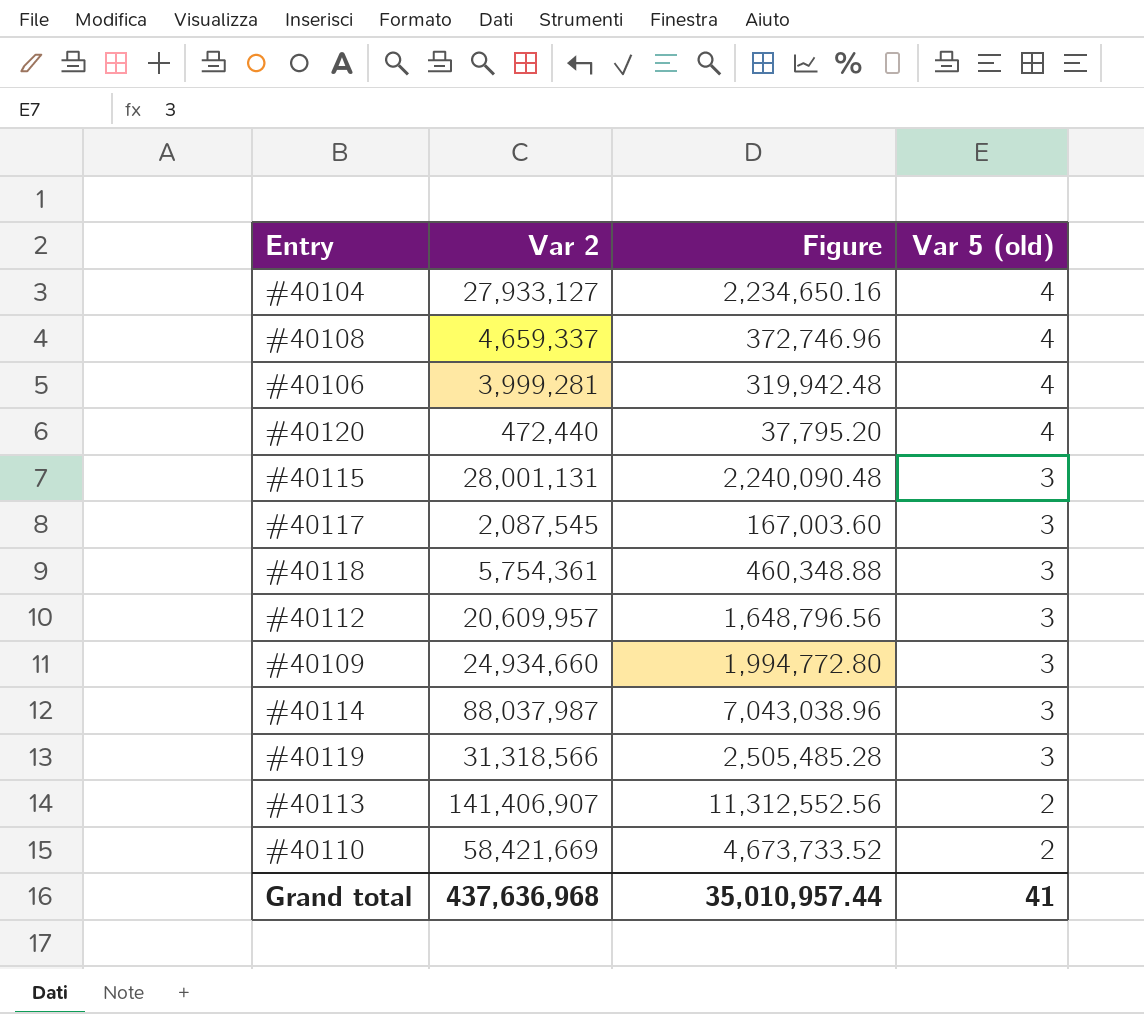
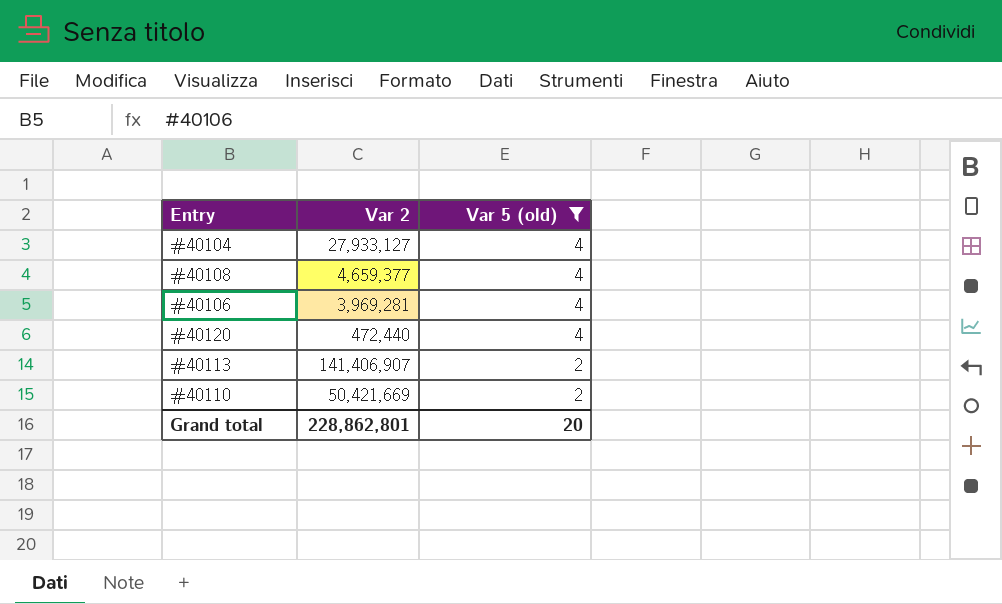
filter: none -> Var 5 (old) != 3
column Figure | formula: [Var 2] * 0.08 -> none
#40108 | Var 2: 4,659,337 -> 4,659,377
#40106 | Var 2: 3,999,281 -> 3,969,281
#40110 | Var 2: 58,421,669 -> 50,421,669
Grand total | Var 2: 437,636,968 -> 228,862,801
Grand total | Var 5 (old): 41 -> 20

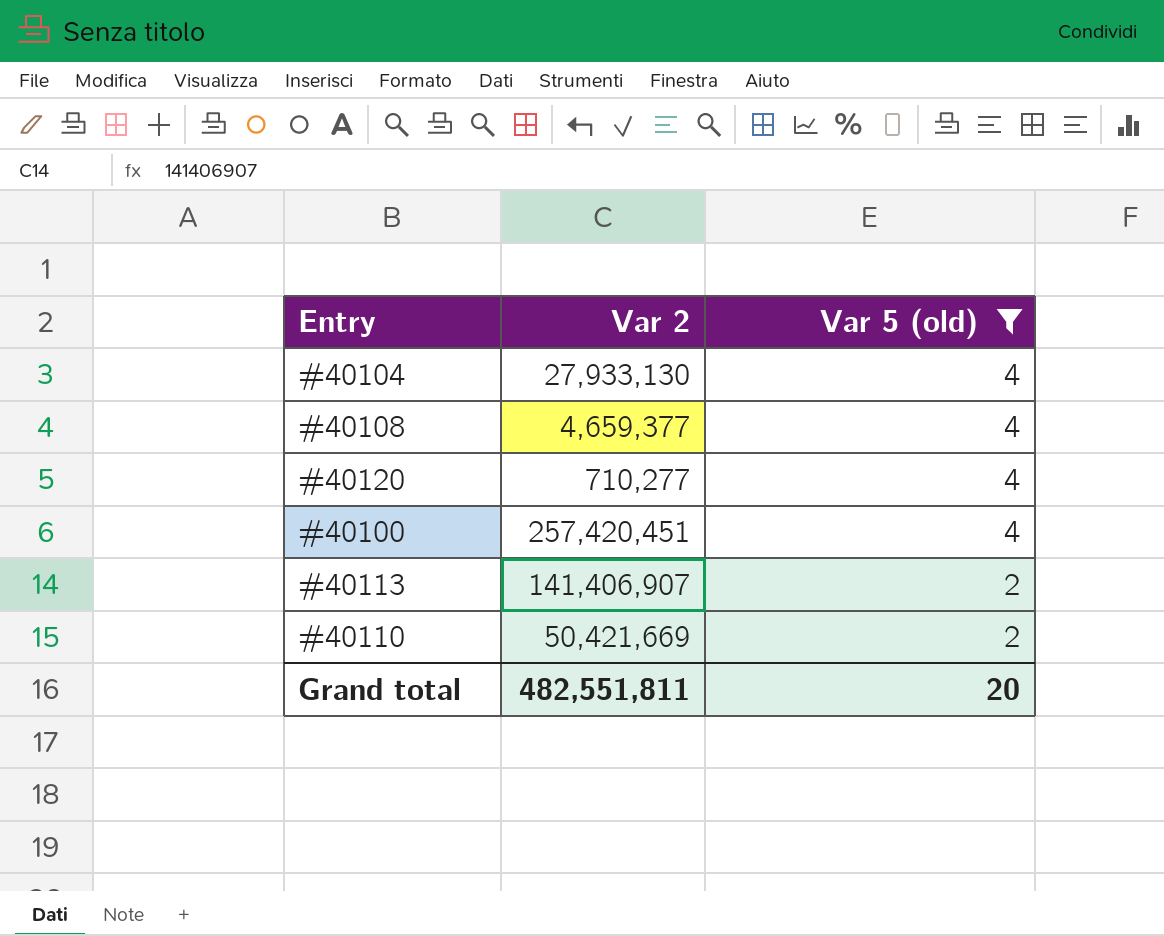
row #40106: 3,969,281 | 4 -> none
#40104 | Var 2: 27,933,127 -> 27,933,130
#40120 | Var 2: 472,440 -> 710,277
row #40100: none -> 257,420,451 | 4
Grand total | Var 2: 228,862,801 -> 482,551,811

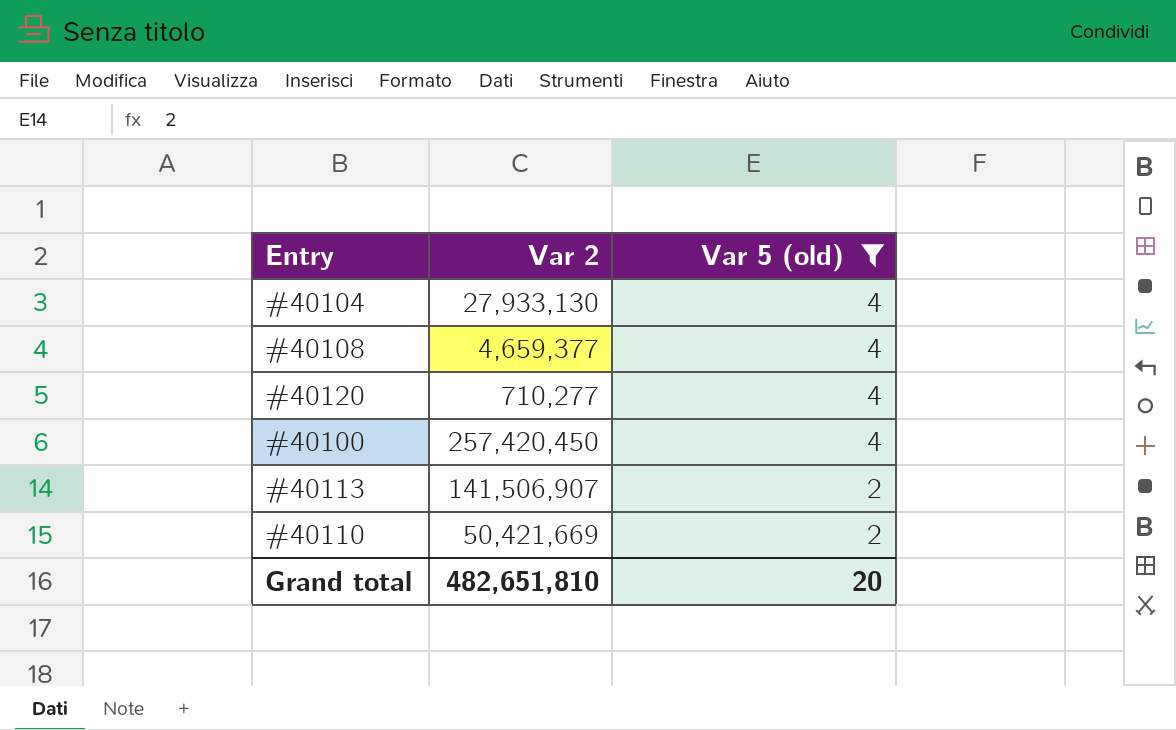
#40100 | Var 2: 257,420,451 -> 257,420,450
#40113 | Var 2: 141,406,907 -> 141,506,907
Grand total | Var 2: 482,551,811 -> 482,651,810

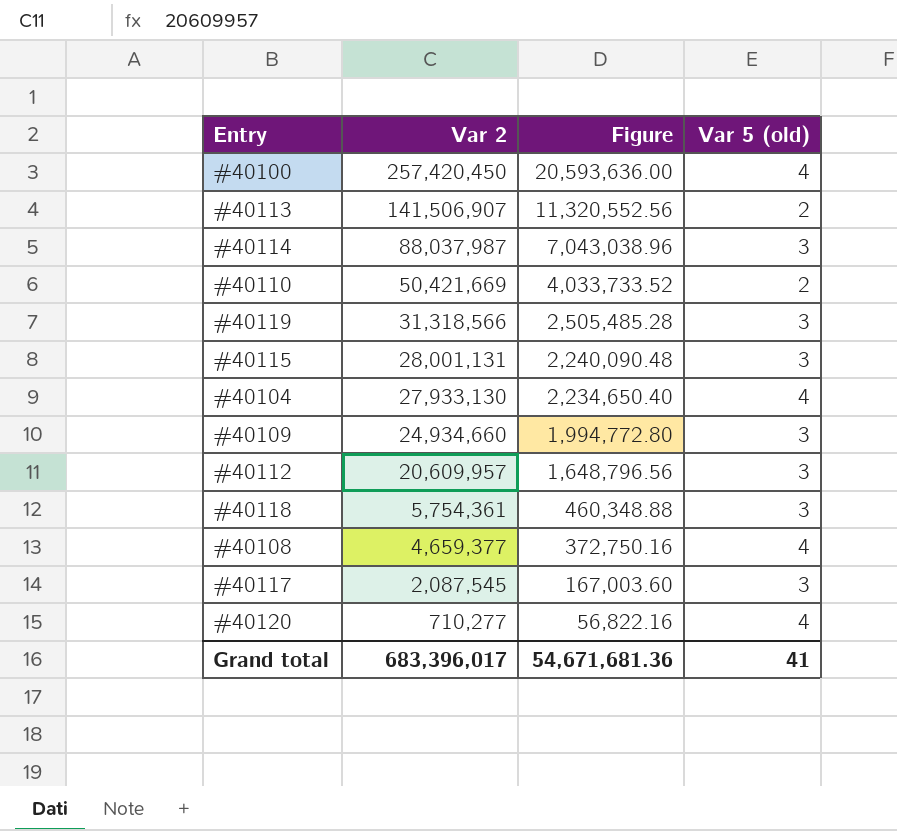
filter: Var 5 (old) != 3 -> none
row order: Var 5 (old) descending -> Var 2 descending
column Figure | formula: none -> [Var 2] * 0.08
Grand total | Var 2: 482,651,810 -> 683,396,017
Grand total | Var 5 (old): 20 -> 41

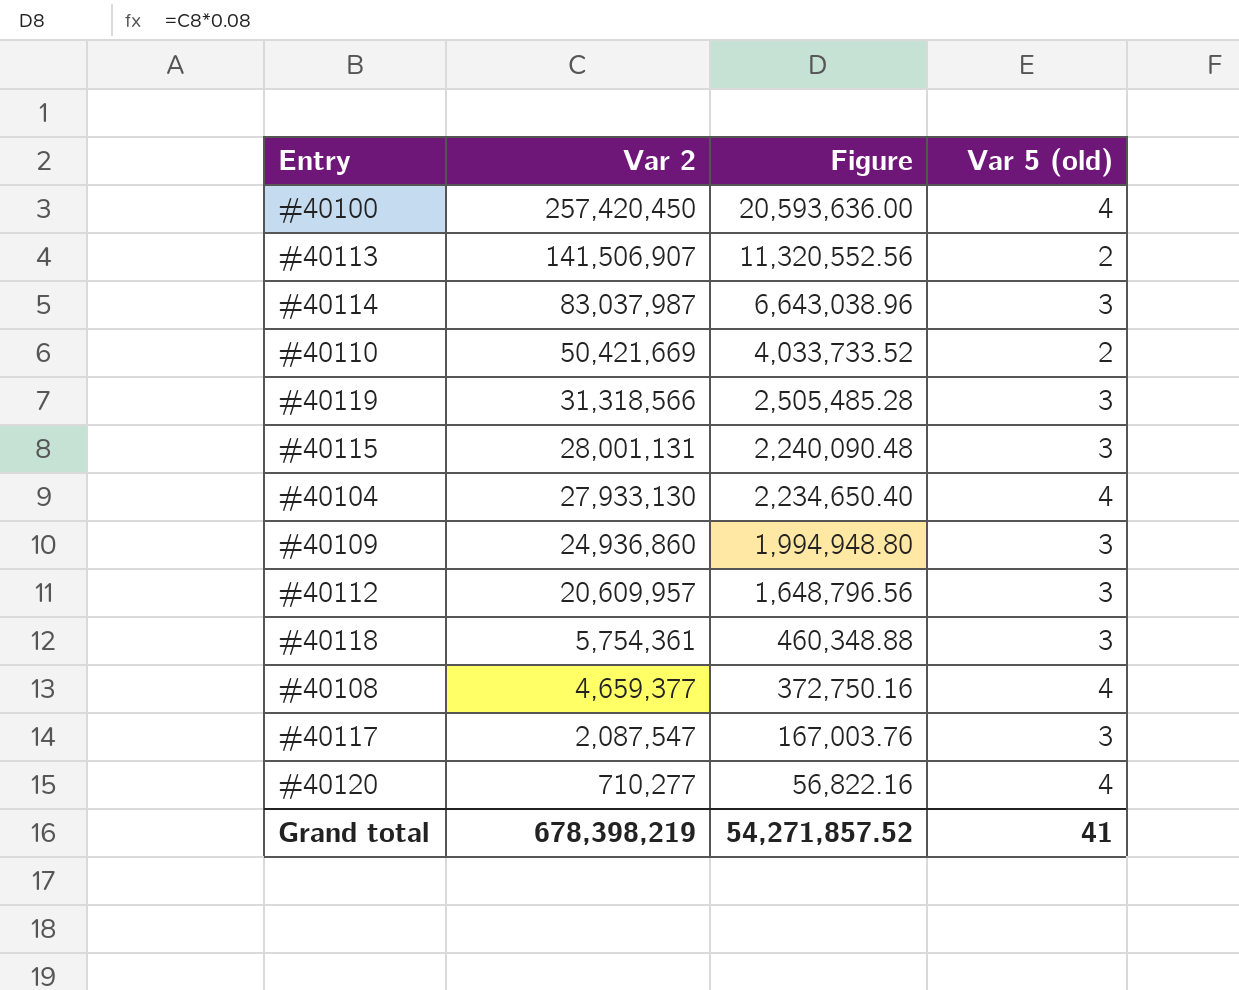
#40114 | Var 2: 88,037,987 -> 83,037,987
#40114 | Figure: 7,043,038.96 -> 6,643,038.96
#40109 | Var 2: 24,934,660 -> 24,936,860
#40109 | Figure: 1,994,772.80 -> 1,994,948.80
#40117 | Var 2: 2,087,545 -> 2,087,547
#40117 | Figure: 167,003.60 -> 167,003.76
Grand total | Var 2: 683,396,017 -> 678,398,219
Grand total | Figure: 54,671,681.36 -> 54,271,857.52

